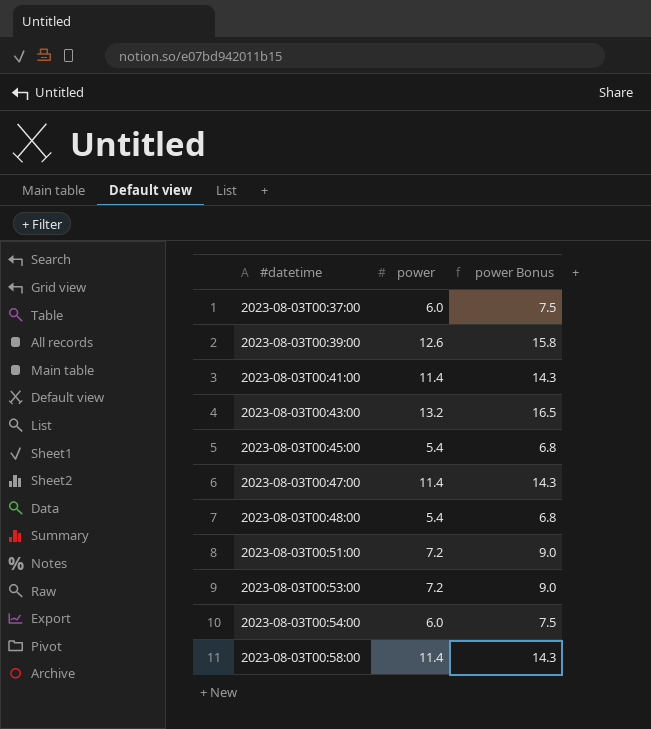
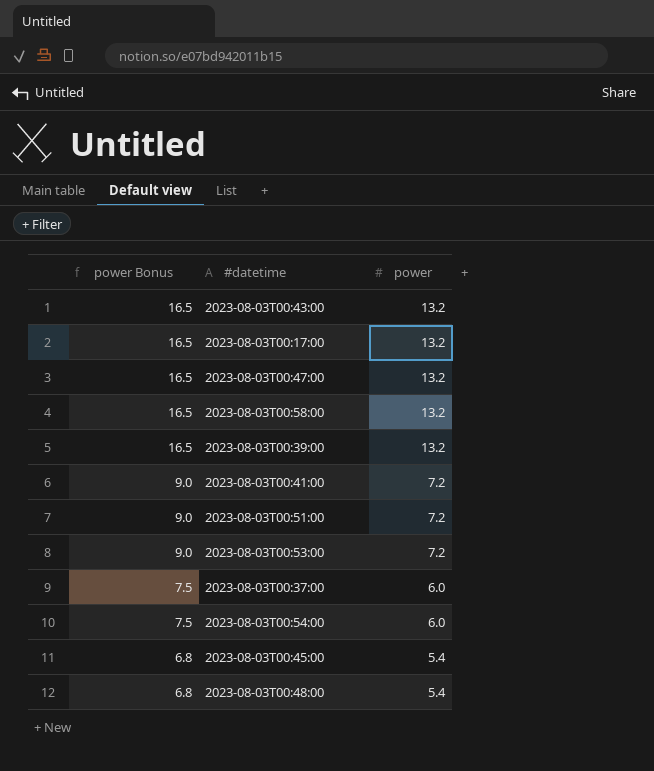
row order: #datetime ascending -> power Bonus descending
column power Bonus | position: 3 -> 1
row 2023-08-03T00:17:00: none -> 16.5 | 13.2
2023-08-03T00:47:00 | power Bonus: 14.3 -> 16.5
2023-08-03T00:47:00 | power: 11.4 -> 13.2
2023-08-03T00:58:00 | power Bonus: 14.3 -> 16.5
2023-08-03T00:58:00 | power: 11.4 -> 13.2
2023-08-03T00:39:00 | power Bonus: 15.8 -> 16.5
2023-08-03T00:39:00 | power: 12.6 -> 13.2
2023-08-03T00:41:00 | power Bonus: 14.3 -> 9.0
2023-08-03T00:41:00 | power: 11.4 -> 7.2

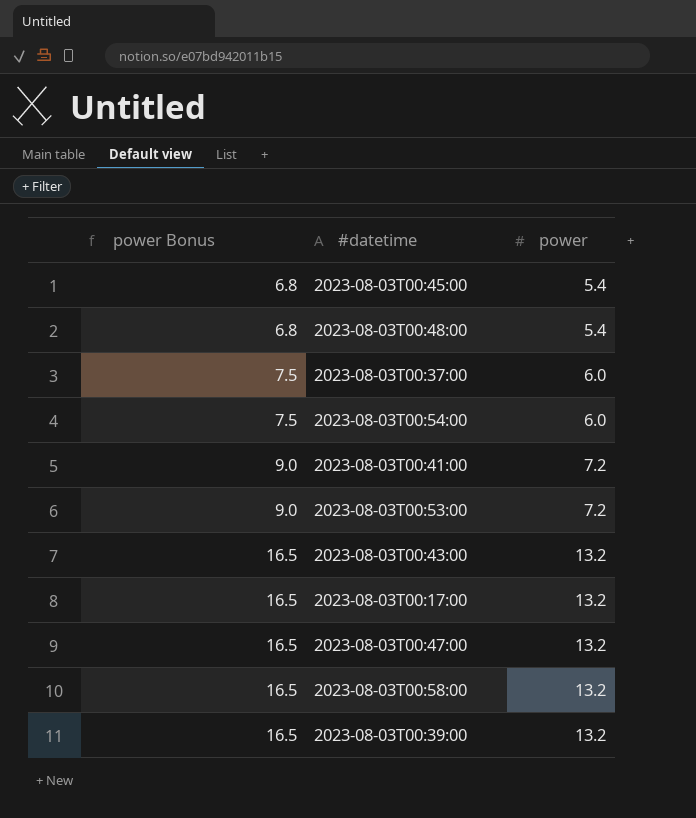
row order: power Bonus descending -> power Bonus ascending
row 2023-08-03T00:51:00: 9.0 | 7.2 -> none

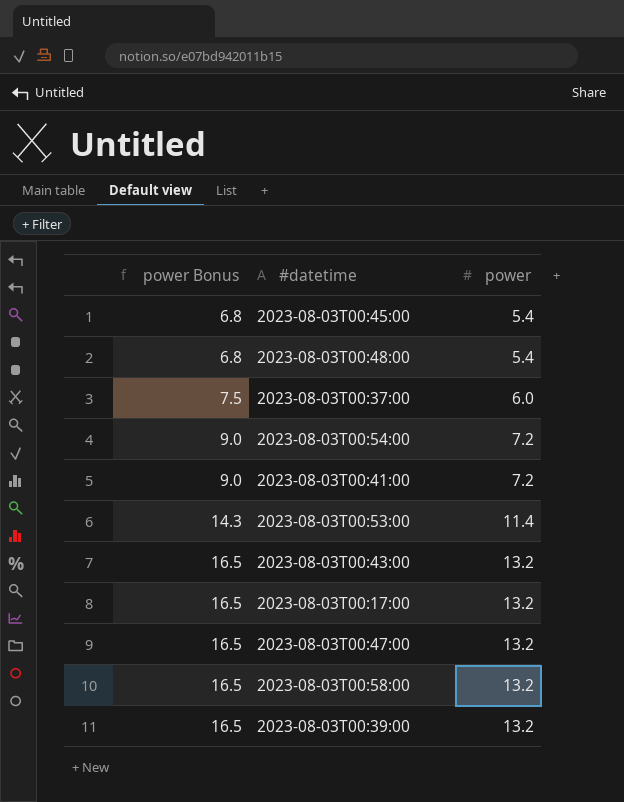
2023-08-03T00:54:00 | power Bonus: 7.5 -> 9.0
2023-08-03T00:54:00 | power: 6.0 -> 7.2
2023-08-03T00:53:00 | power Bonus: 9.0 -> 14.3
2023-08-03T00:53:00 | power: 7.2 -> 11.4

